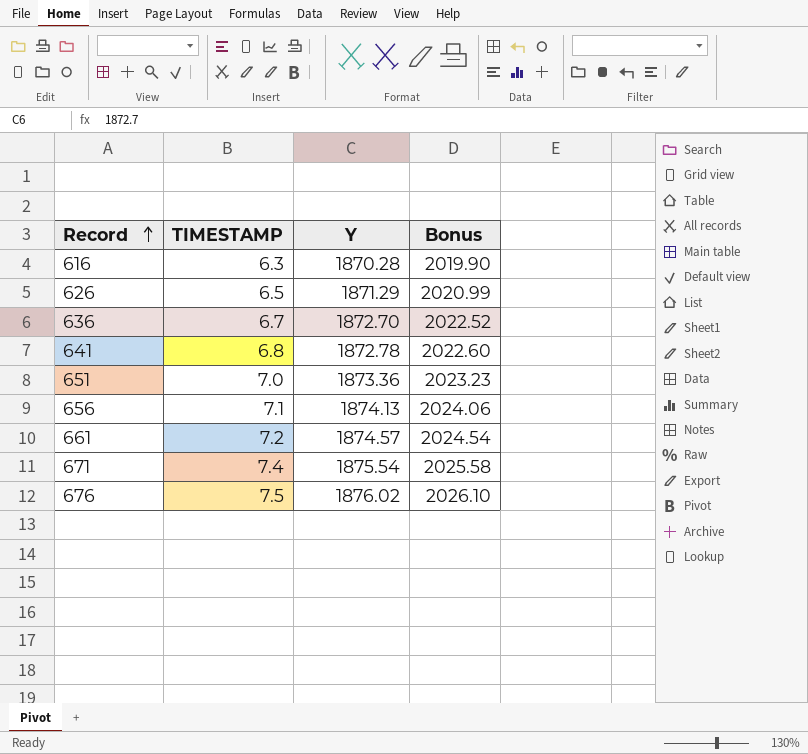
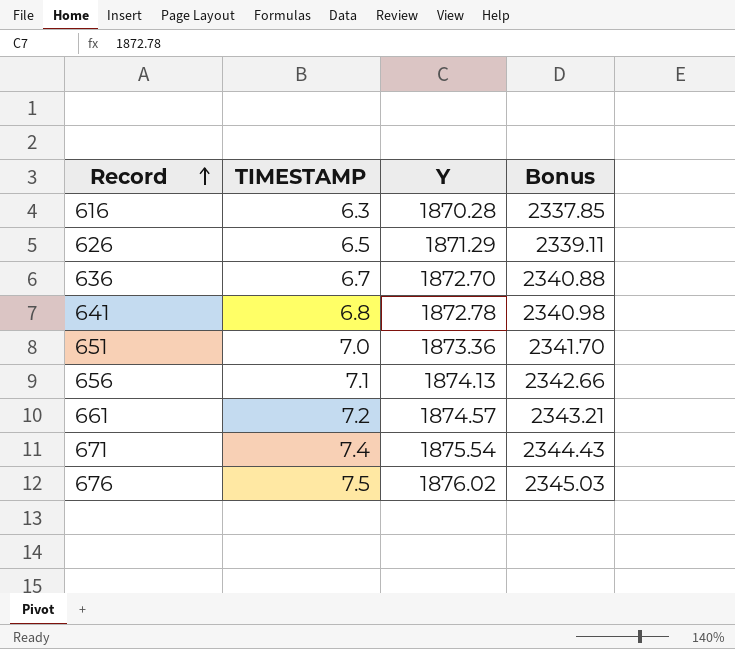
column Bonus | formula: [Y] * 1.08 -> [Y] * 1.25

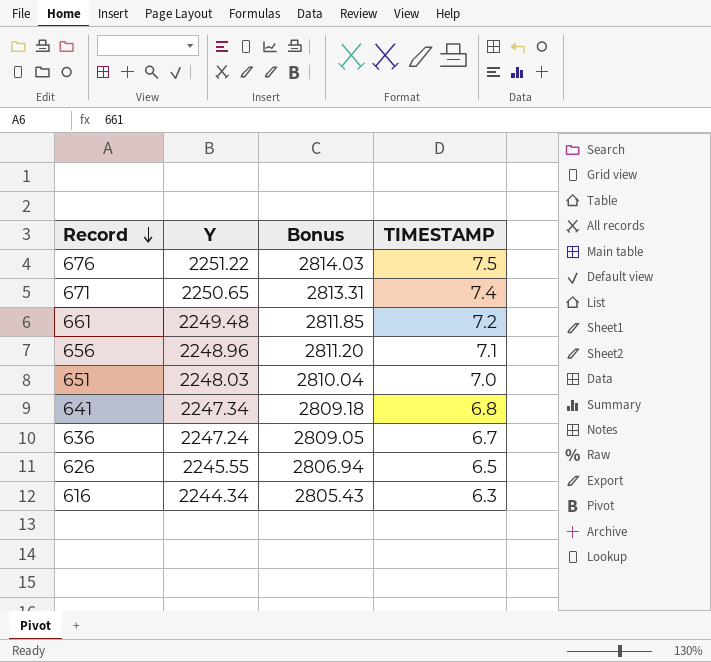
row order: Record ascending -> Record descending
column TIMESTAMP | position: 2 -> 4
676 | Y: 1876.02 -> 2251.22
676 | Bonus: 2345.03 -> 2814.03
671 | Y: 1875.54 -> 2250.65
671 | Bonus: 2344.43 -> 2813.31
661 | Y: 1874.57 -> 2249.48
661 | Bonus: 2343.21 -> 2811.85
656 | Y: 1874.13 -> 2248.96
656 | Bonus: 2342.66 -> 2811.20
651 | Y: 1873.36 -> 2248.03
651 | Bonus: 2341.70 -> 2810.04
641 | Y: 1872.78 -> 2247.34
641 | Bonus: 2340.98 -> 2809.18
636 | Y: 1872.70 -> 2247.24
636 | Bonus: 2340.88 -> 2809.05
626 | Y: 1871.29 -> 2245.55
626 | Bonus: 2339.11 -> 2806.94
616 | Y: 1870.28 -> 2244.34
616 | Bonus: 2337.85 -> 2805.43

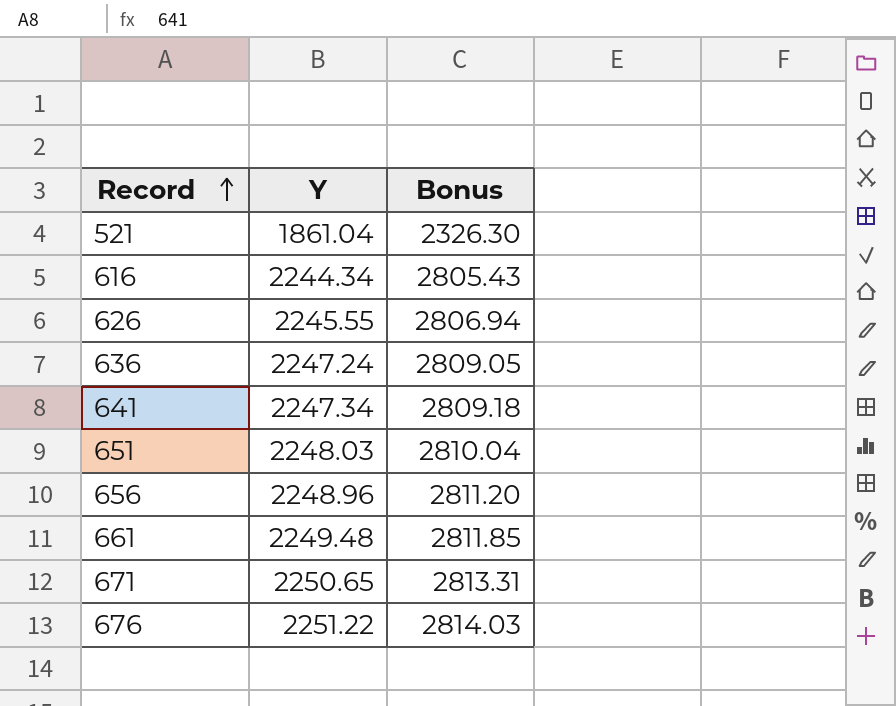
row order: Record descending -> Record ascending
column TIMESTAMP | position: 4 -> none
row 521: none -> 1861.04 | 2326.30

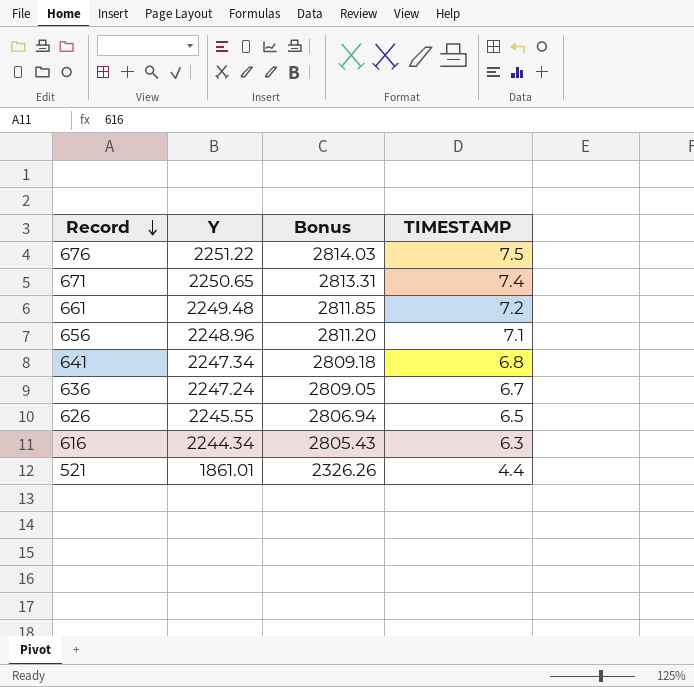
row order: Record ascending -> Record descending
column TIMESTAMP | position: none -> 4
row 651: 2248.03 | 2810.04 -> none
521 | Y: 1861.04 -> 1861.01
521 | Bonus: 2326.30 -> 2326.26

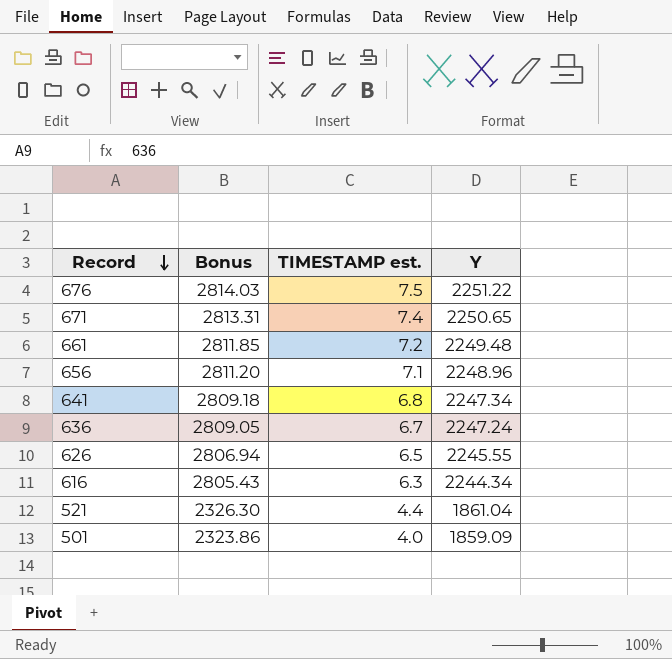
column name: TIMESTAMP -> TIMESTAMP est.
column Y | position: 2 -> 4
521 | Bonus: 2326.26 -> 2326.30
521 | Y: 1861.01 -> 1861.04
row 501: none -> 2323.86 | 4.0 | 1859.09

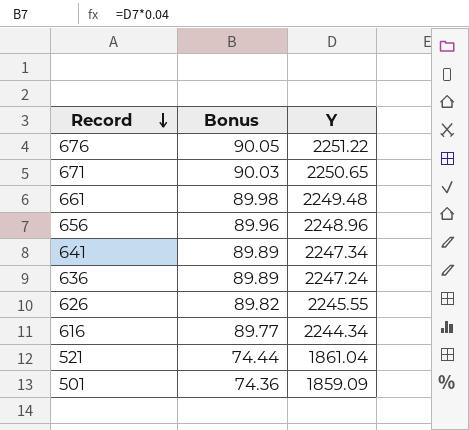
column TIMESTAMP est. | position: 3 -> none
column Bonus | formula: [Y] * 1.25 -> [Y] * 0.04

